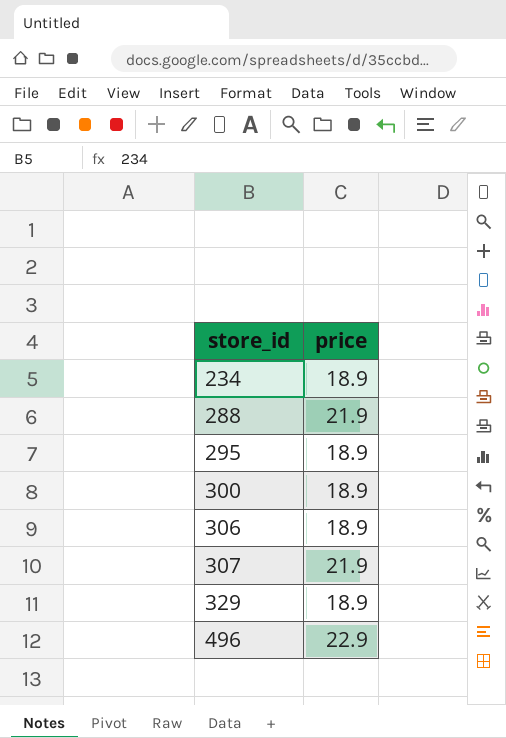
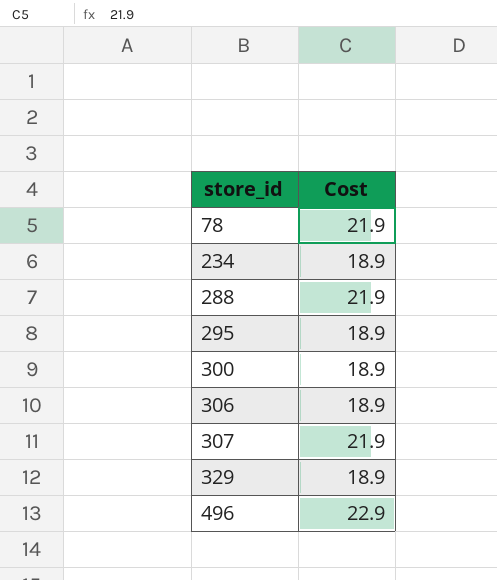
column name: price -> Cost
row 78: none -> 21.9

